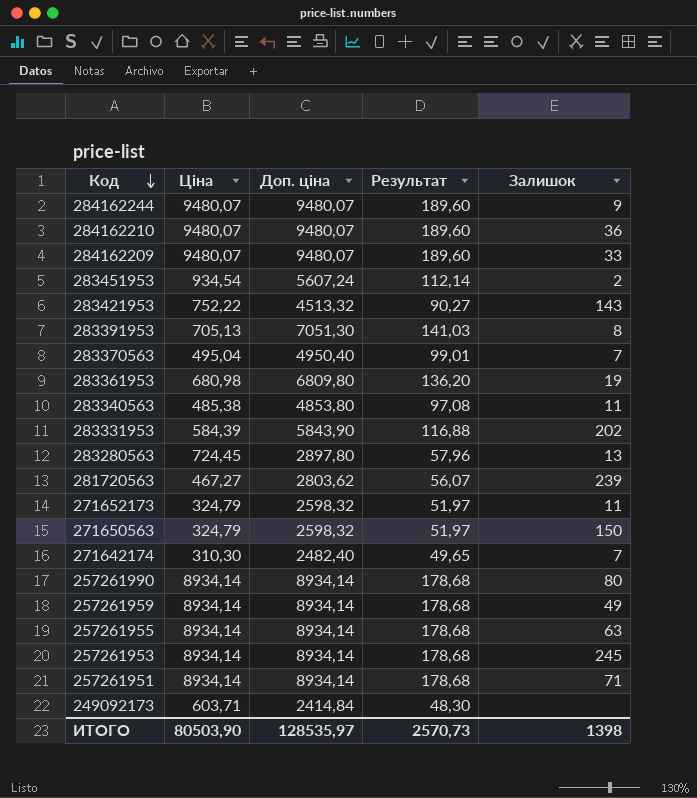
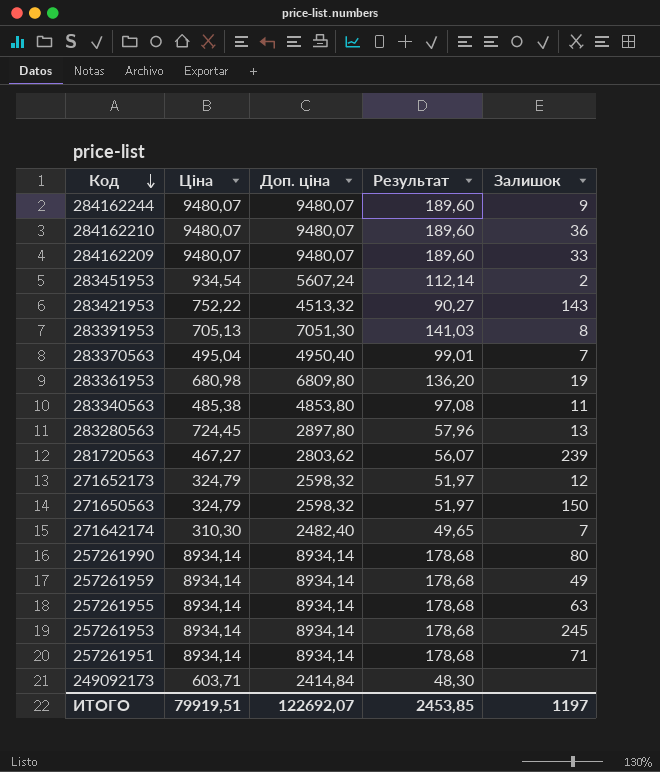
row 283331953: 584,39 | 5843,90 | 116,88 | 202 -> none
271652173 | Залишок: 11 -> 12
ИТОГО | Ціна: 80503,90 -> 79919,51
ИТОГО | Доп. ціна: 128535,97 -> 122692,07
ИТОГО | Результат: 2570,73 -> 2453,85
ИТОГО | Залишок: 1398 -> 1197

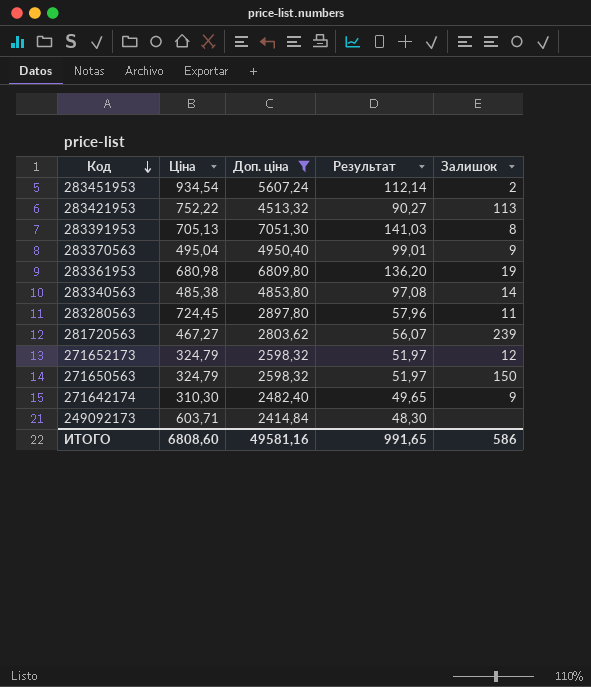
filter: none -> Доп. ціна <= 7051,30
283421953 | Залишок: 143 -> 113
283370563 | Залишок: 7 -> 9
283340563 | Залишок: 11 -> 14
283280563 | Залишок: 13 -> 11
271642174 | Залишок: 7 -> 9
ИТОГО | Ціна: 79919,51 -> 6808,60
ИТОГО | Доп. ціна: 122692,07 -> 49581,16
ИТОГО | Результат: 2453,85 -> 991,65
ИТОГО | Залишок: 1197 -> 586

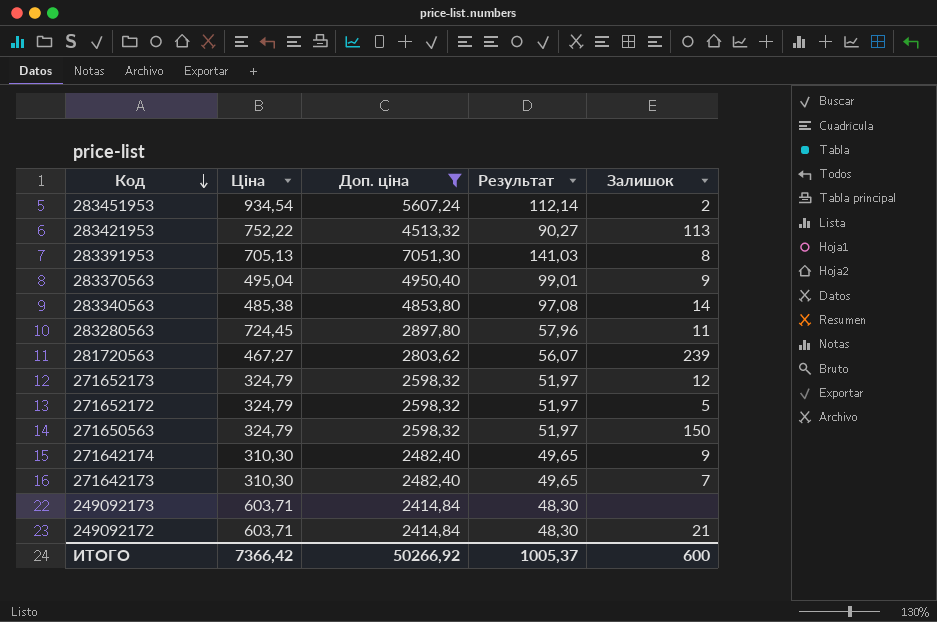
row 283361953: 680,98 | 6809,80 | 136,20 | 19 -> none
row 271652172: none -> 324,79 | 2598,32 | 51,97 | 5
row 271642173: none -> 310,30 | 2482,40 | 49,65 | 7
row 249092172: none -> 603,71 | 2414,84 | 48,30 | 21
ИТОГО | Ціна: 6808,60 -> 7366,42
ИТОГО | Доп. ціна: 49581,16 -> 50266,92
ИТОГО | Результат: 991,65 -> 1005,37
ИТОГО | Залишок: 586 -> 600

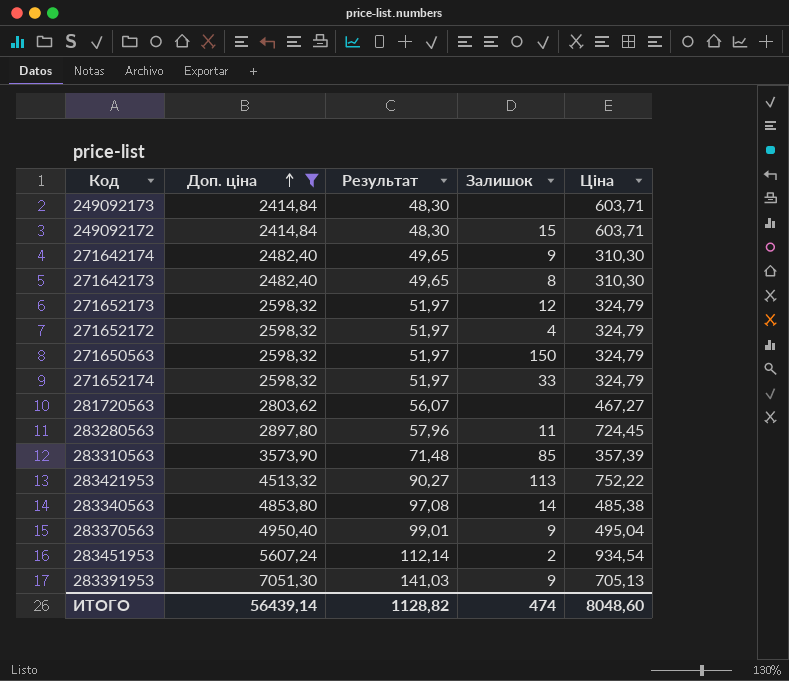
row order: Код descending -> Доп. ціна ascending
column Ціна | position: 2 -> 5
249092172 | Залишок: 21 -> 15
271642173 | Залишок: 7 -> 8
271652172 | Залишок: 5 -> 4
row 271652174: none -> 2598,32 | 51,97 | 33 | 324,79
281720563 | Залишок: 239 -> none
row 283310563: none -> 3573,90 | 71,48 | 85 | 357,39
283391953 | Залишок: 8 -> 9
ИТОГО | Доп. ціна: 50266,92 -> 56439,14
ИТОГО | Результат: 1005,37 -> 1128,82
ИТОГО | Залишок: 600 -> 474
ИТОГО | Ціна: 7366,42 -> 8048,60

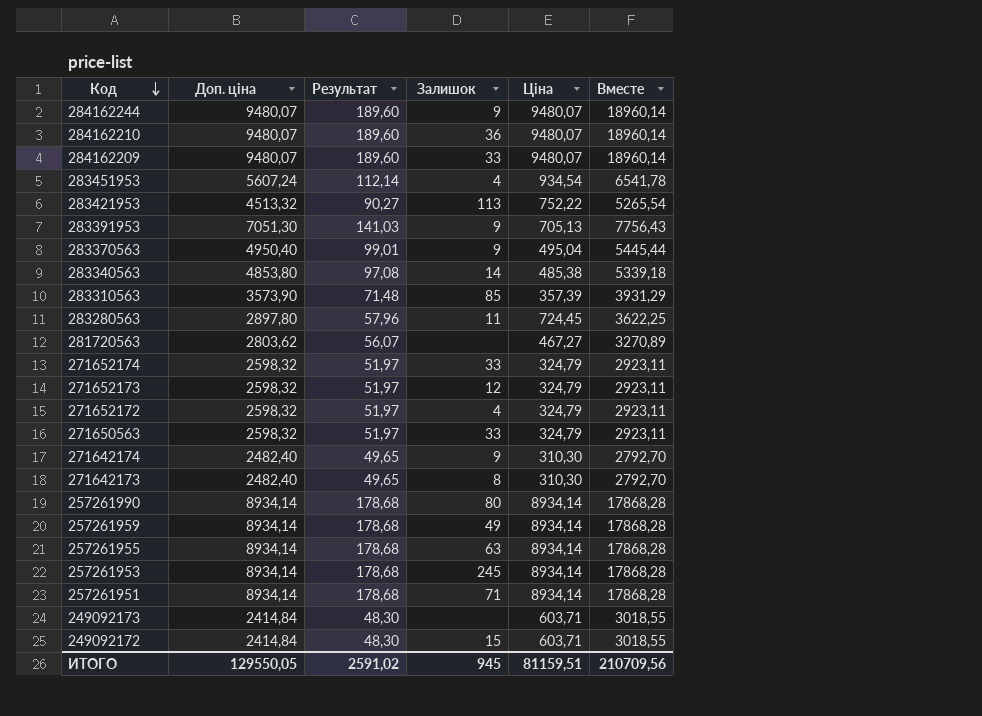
filter: Доп. ціна <= 7051,30 -> none
row order: Доп. ціна ascending -> Код descending
column Вместе | formula: none -> [Доп. ціна] + [Ціна]
283451953 | Залишок: 2 -> 4
271650563 | Залишок: 150 -> 33
ИТОГО | Доп. ціна: 56439,14 -> 129550,05
ИТОГО | Результат: 1128,82 -> 2591,02
ИТОГО | Залишок: 474 -> 945
ИТОГО | Ціна: 8048,60 -> 81159,51

